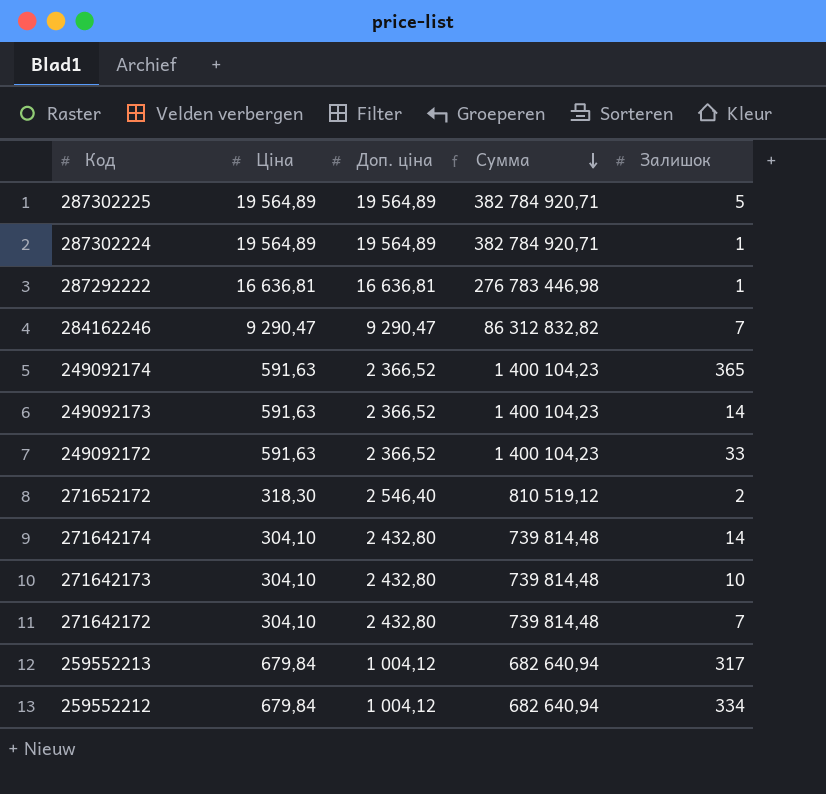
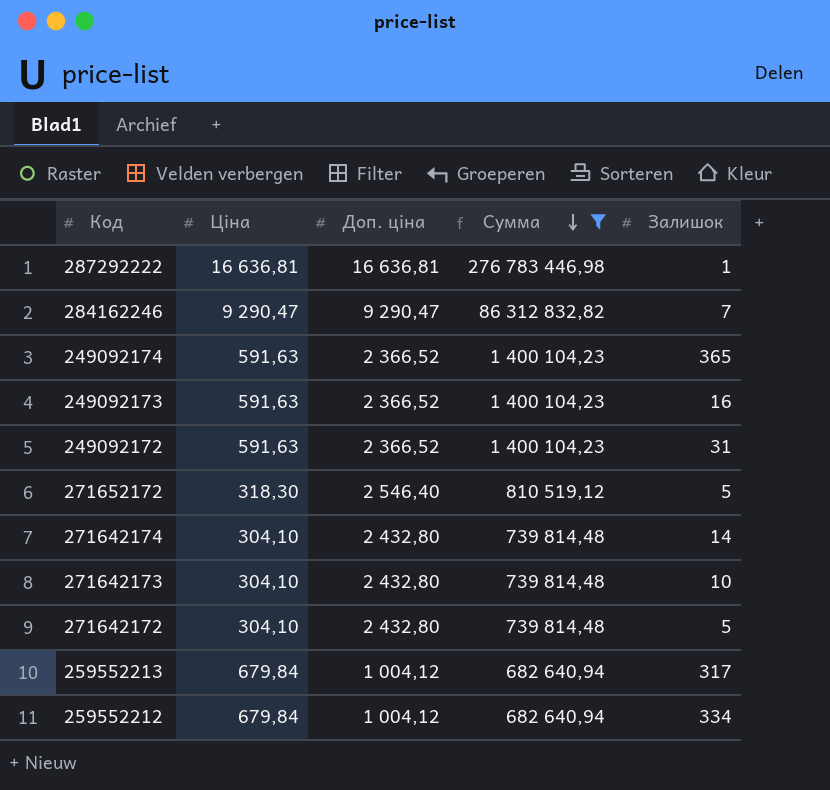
filter: none -> Сумма != 382 784 920,71
249092173 | Залишок: 14 -> 16
249092172 | Залишок: 33 -> 31
271652172 | Залишок: 2 -> 5
271642172 | Залишок: 7 -> 5

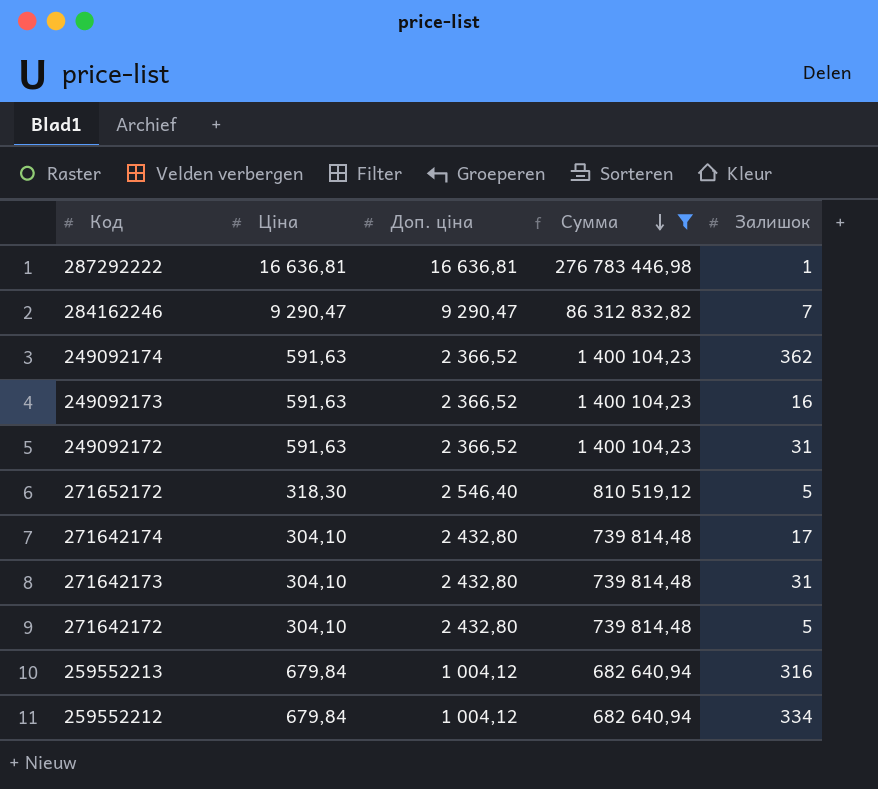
249092174 | Залишок: 365 -> 362
271642174 | Залишок: 14 -> 17
271642173 | Залишок: 10 -> 31
259552213 | Залишок: 317 -> 316

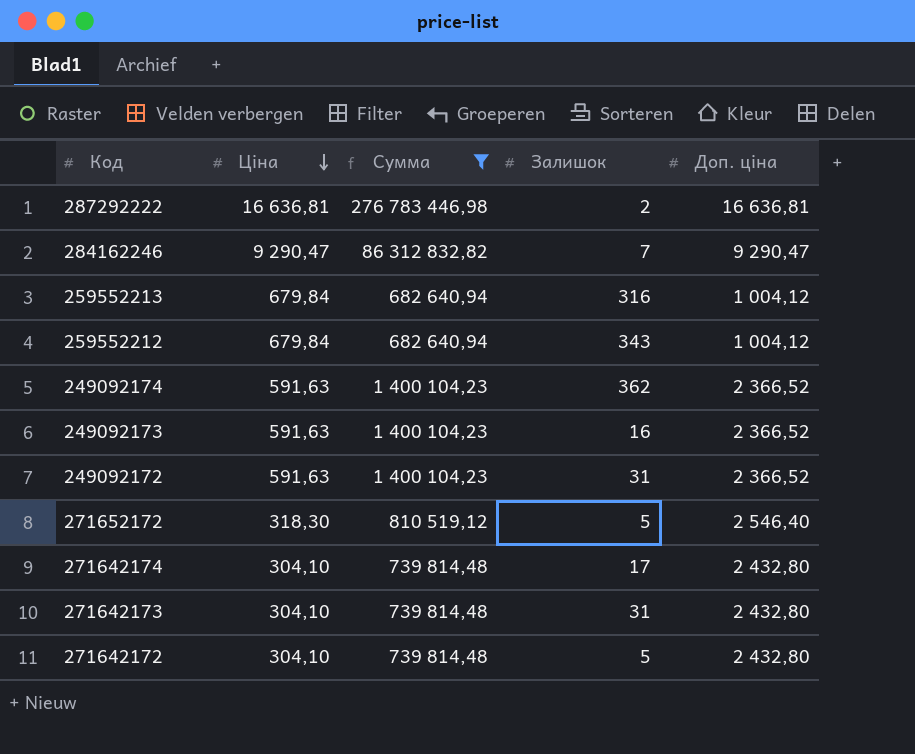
row order: Сумма descending -> Ціна descending
column Доп. ціна | position: 3 -> 5
287292222 | Залишок: 1 -> 2
259552212 | Залишок: 334 -> 343

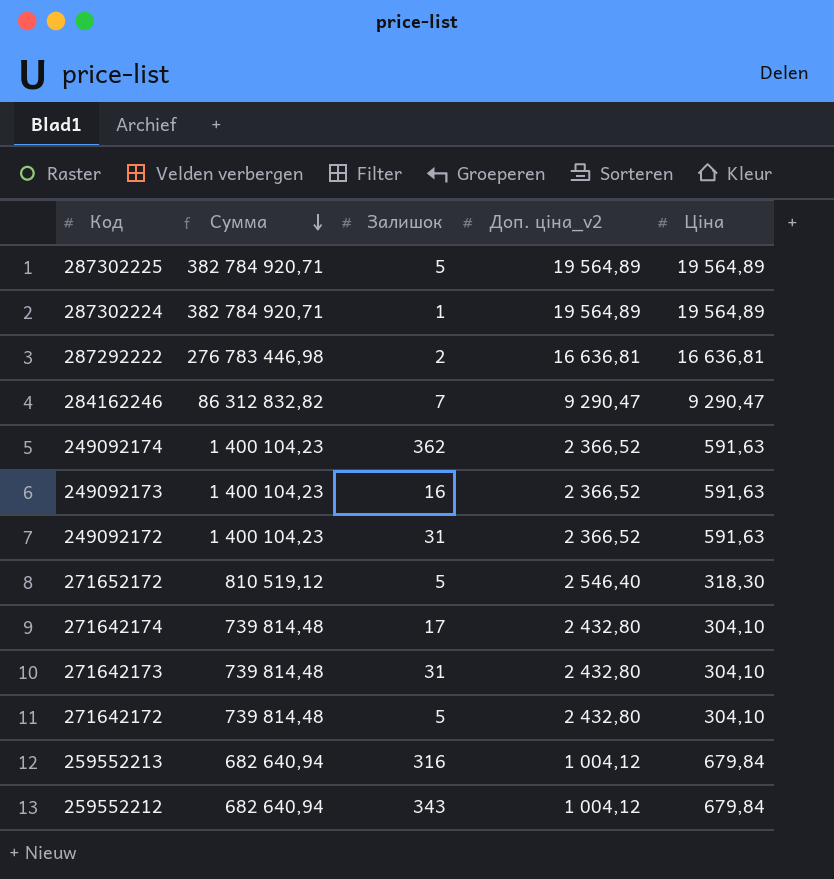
filter: Сумма != 382 784 920,71 -> none
row order: Ціна descending -> Сумма descending
column name: Доп. ціна -> Доп. ціна_v2
column Ціна | position: 2 -> 5

